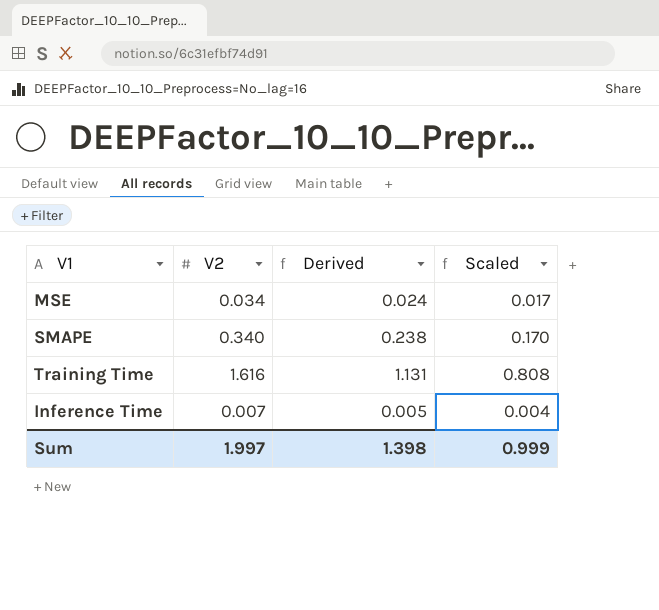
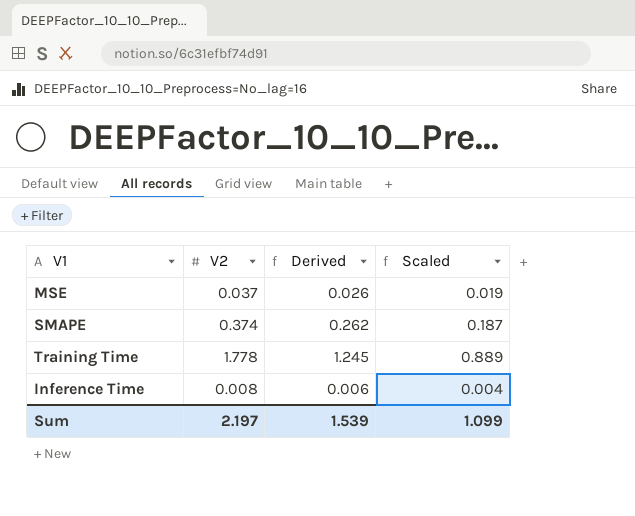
MSE | V2: 0.034 -> 0.037
MSE | Derived: 0.024 -> 0.026
MSE | Scaled: 0.017 -> 0.019
SMAPE | V2: 0.340 -> 0.374
SMAPE | Derived: 0.238 -> 0.262
SMAPE | Scaled: 0.170 -> 0.187
Training Time | V2: 1.616 -> 1.778
Training Time | Derived: 1.131 -> 1.245
Training Time | Scaled: 0.808 -> 0.889
Inference Time | V2: 0.007 -> 0.008
Inference Time | Derived: 0.005 -> 0.006
Sum | V2: 1.997 -> 2.197
Sum | Derived: 1.398 -> 1.539
Sum | Scaled: 0.999 -> 1.099

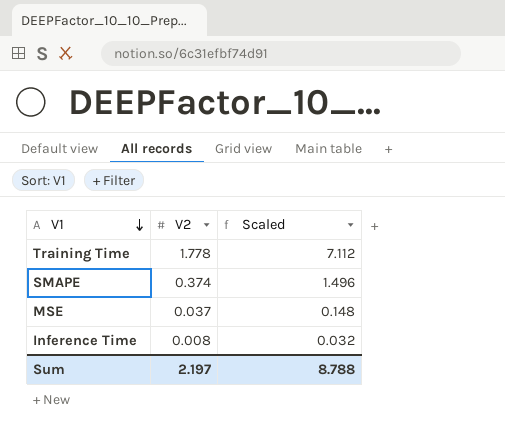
row order: none -> V1 descending
column Derived | formula: [V2] * 0.7 -> none
column Scaled | formula: [V2] * 0.5 -> [V2] * 4
Sum | Scaled: 1.099 -> 8.788

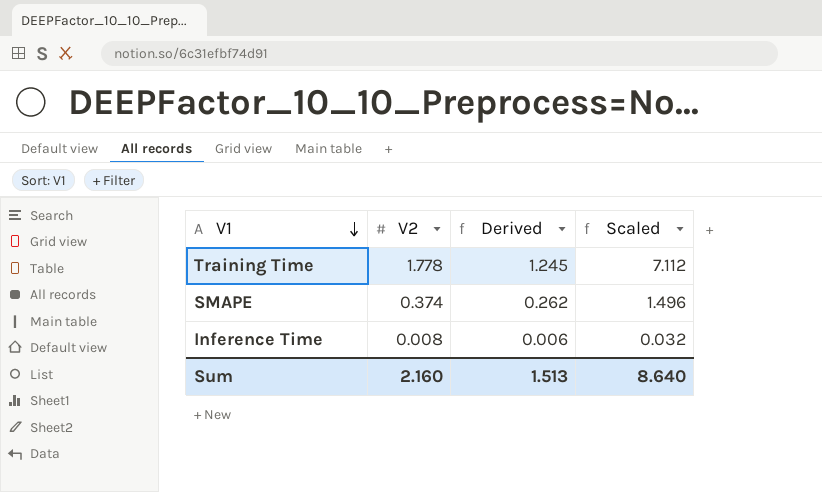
column Derived | formula: none -> [V2] * 0.7
row MSE: 0.037 | 0.148 -> none
Sum | V2: 2.197 -> 2.160
Sum | Scaled: 8.788 -> 8.640

